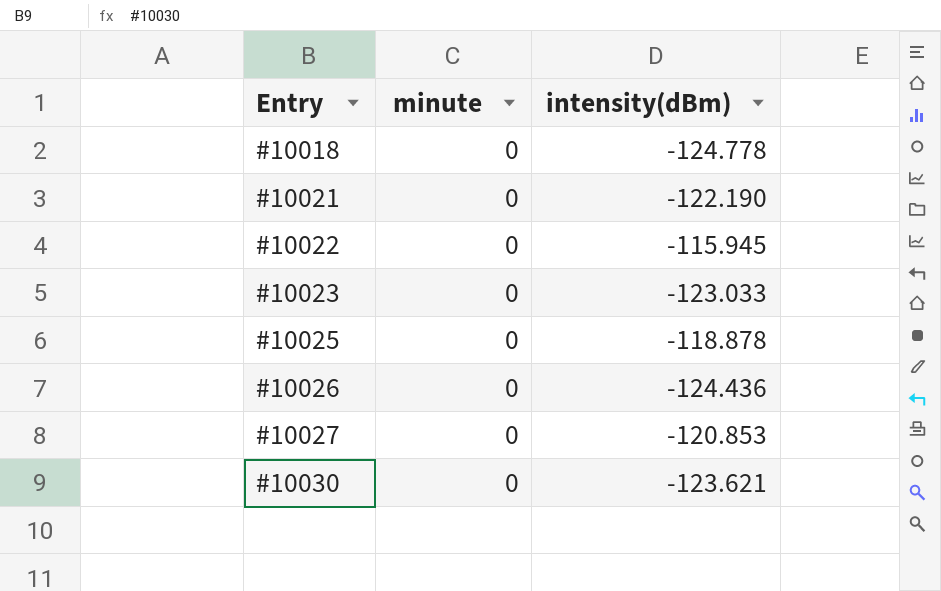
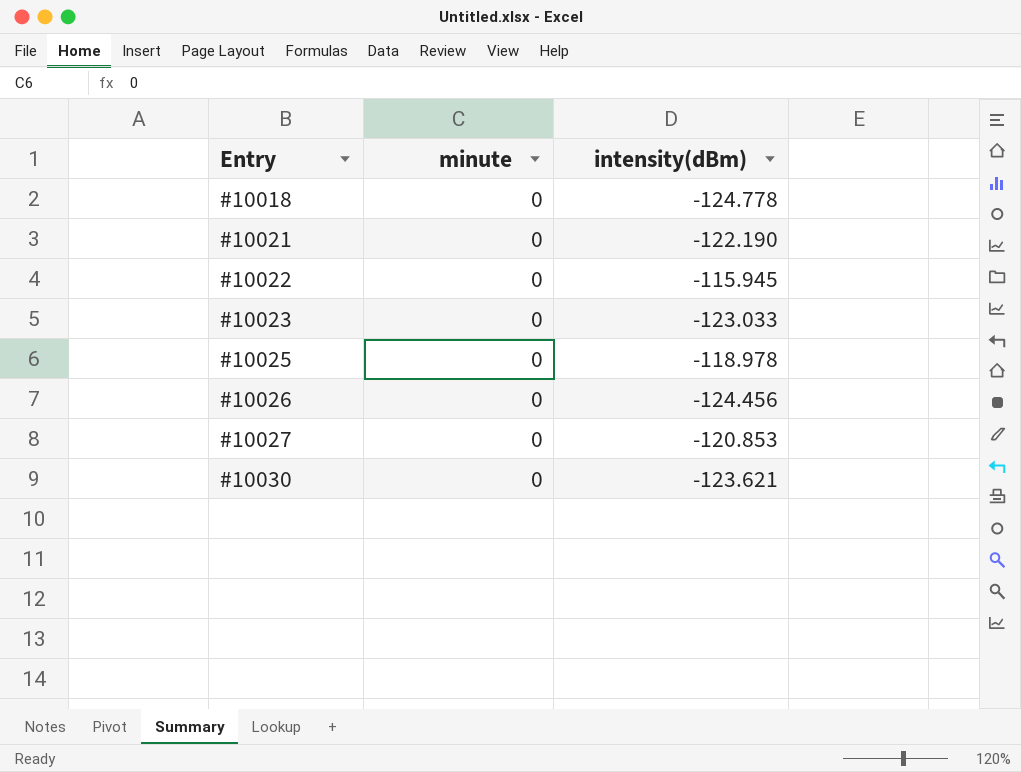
#10025 | intensity(dBm): -118.878 -> -118.978
#10026 | intensity(dBm): -124.436 -> -124.456

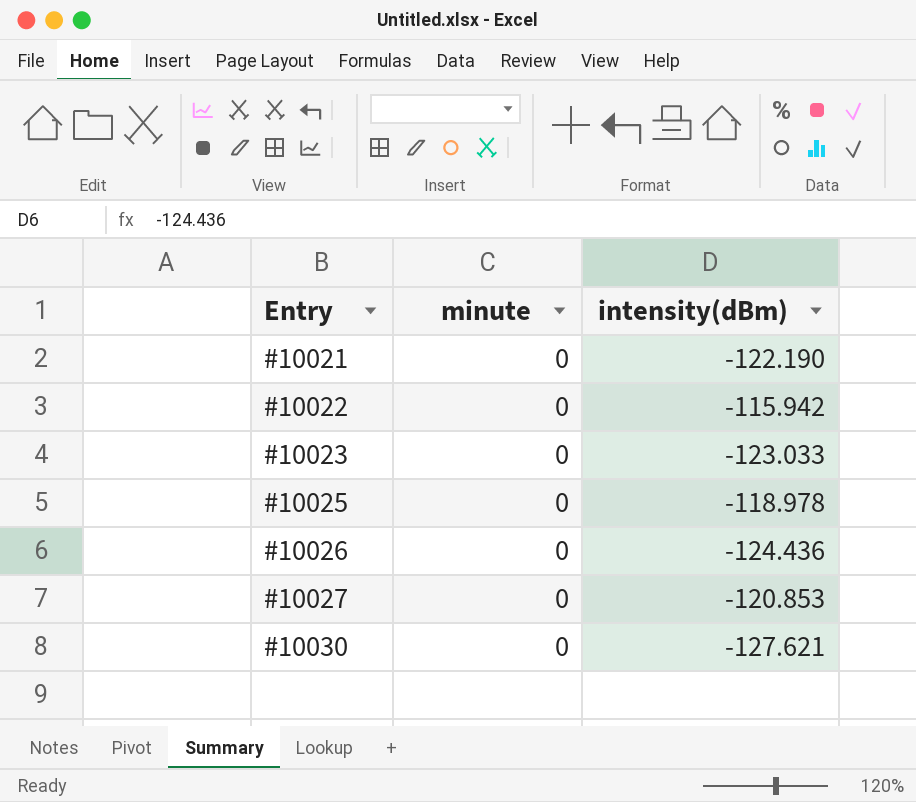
row #10018: 0 | -124.778 -> none
#10022 | intensity(dBm): -115.945 -> -115.942
#10026 | intensity(dBm): -124.456 -> -124.436
#10030 | intensity(dBm): -123.621 -> -127.621

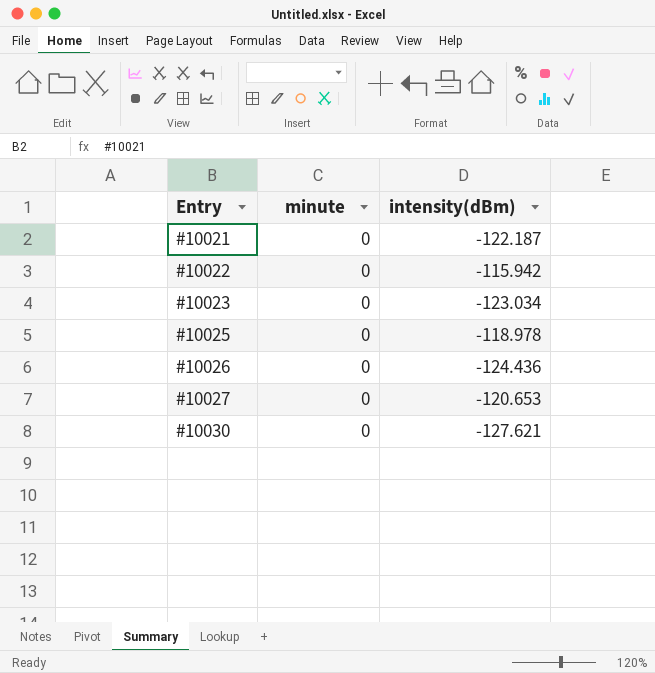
#10021 | intensity(dBm): -122.190 -> -122.187
#10023 | intensity(dBm): -123.033 -> -123.034
#10027 | intensity(dBm): -120.853 -> -120.653

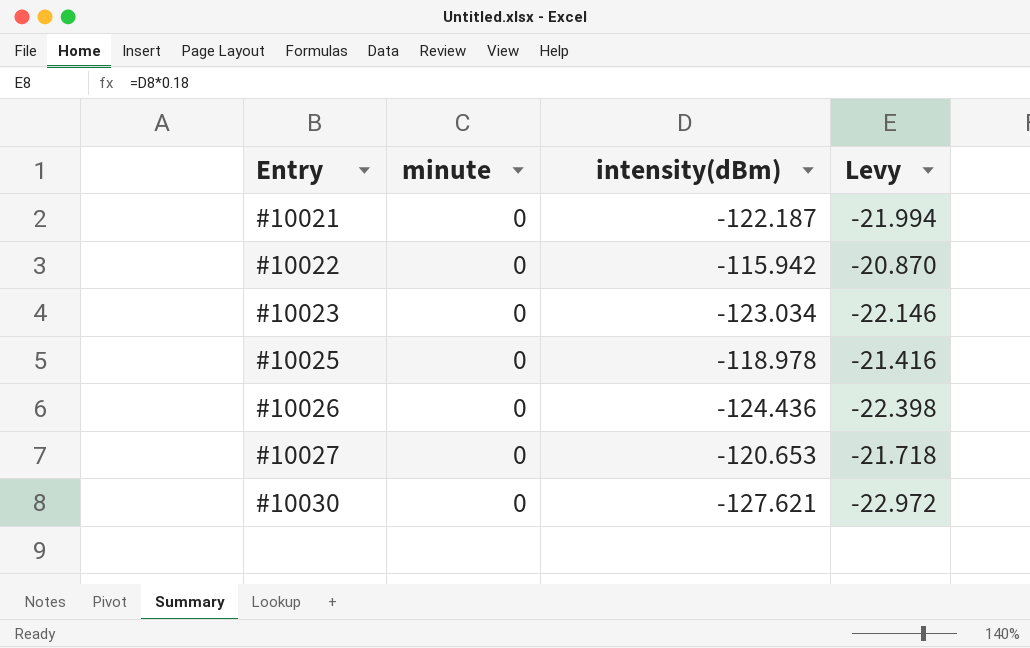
column Levy | formula: none -> [intensity(dBm)] * 0.18

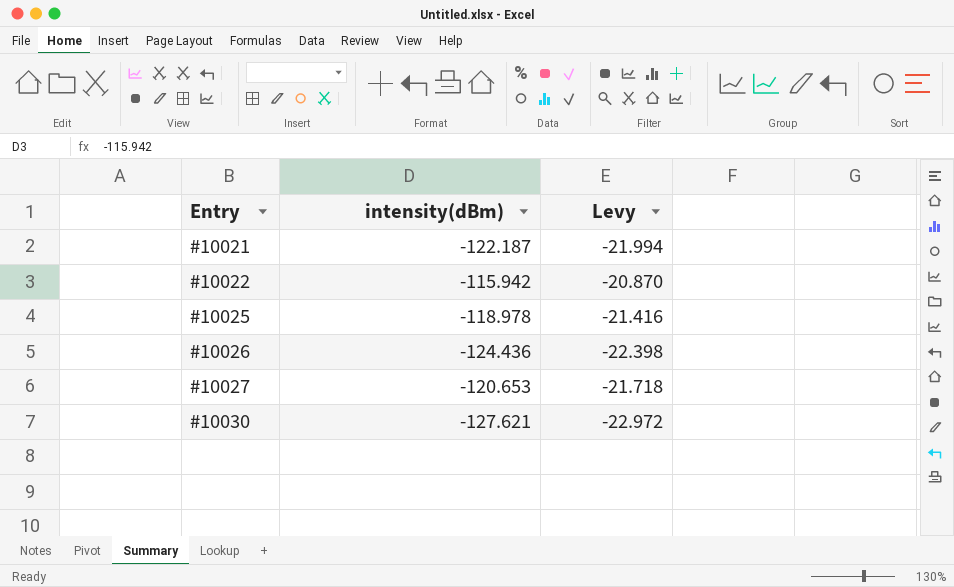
column minute | position: 2 -> none
row #10023: 0 | -123.034 | -22.146 -> none

